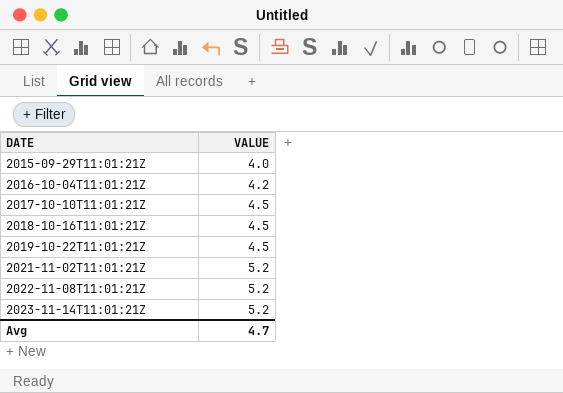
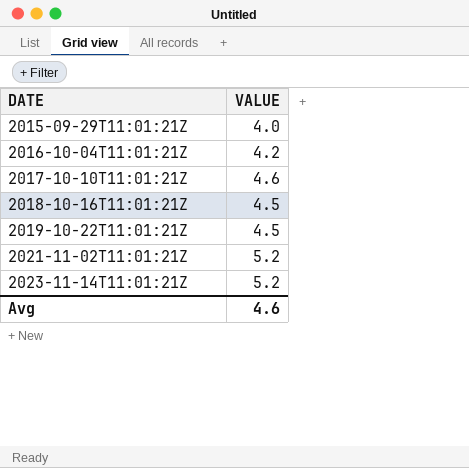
row 2022-11-08T11:01:21Z: 5.2 -> none
2017-10-10T11:01:21Z | VALUE: 4.5 -> 4.6
Avg | VALUE: 4.7 -> 4.6

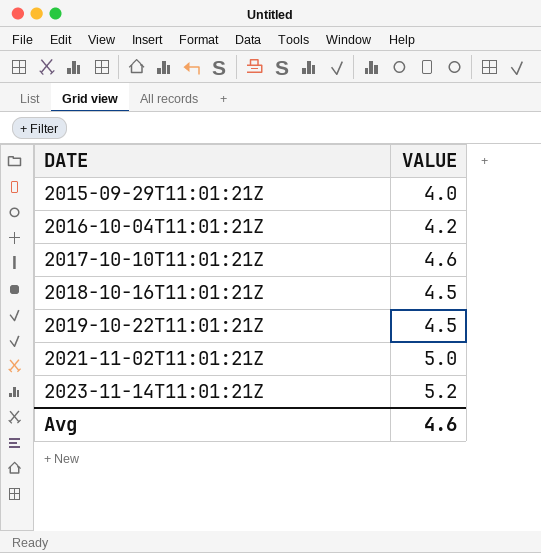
2021-11-02T11:01:21Z | VALUE: 5.2 -> 5.0

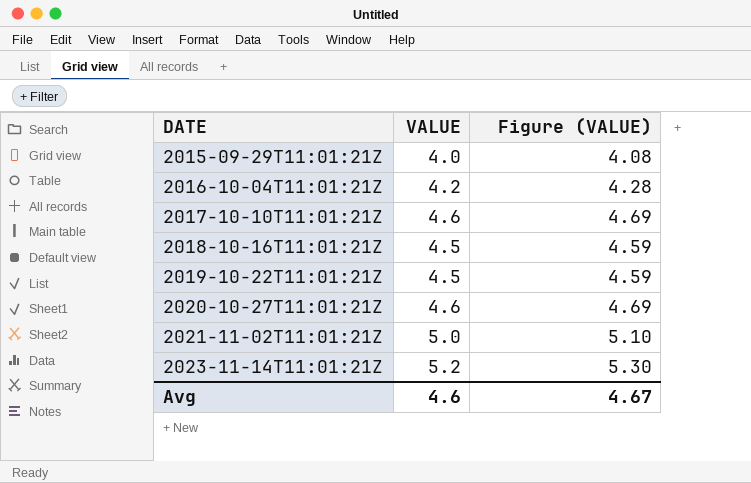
column Figure (VALUE) | formula: none -> [VALUE] * 1.02
row 2020-10-27T11:01:21Z: none -> 4.6 | 4.69

